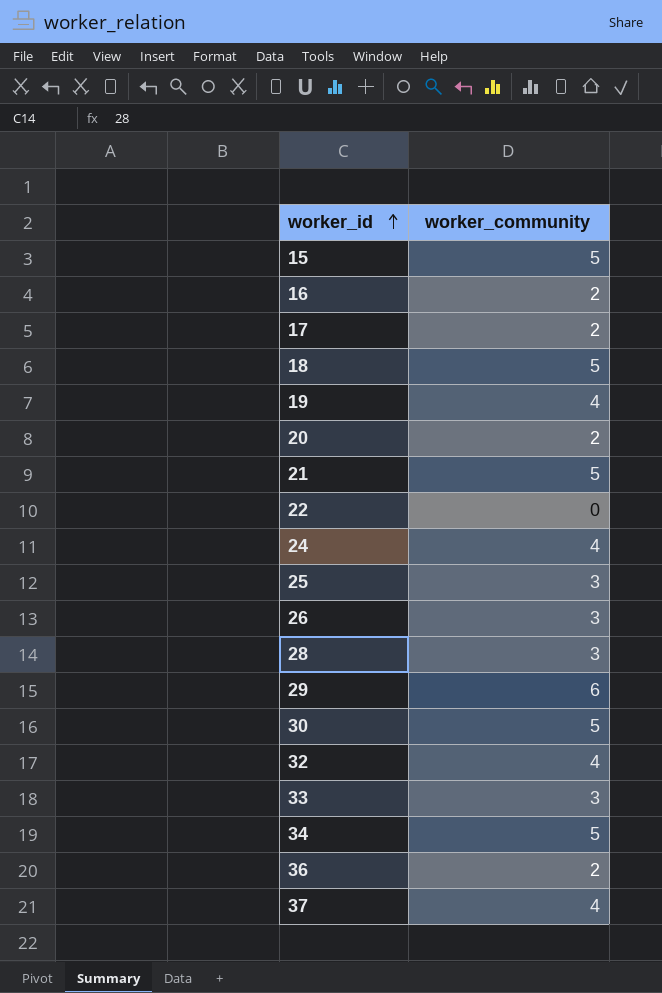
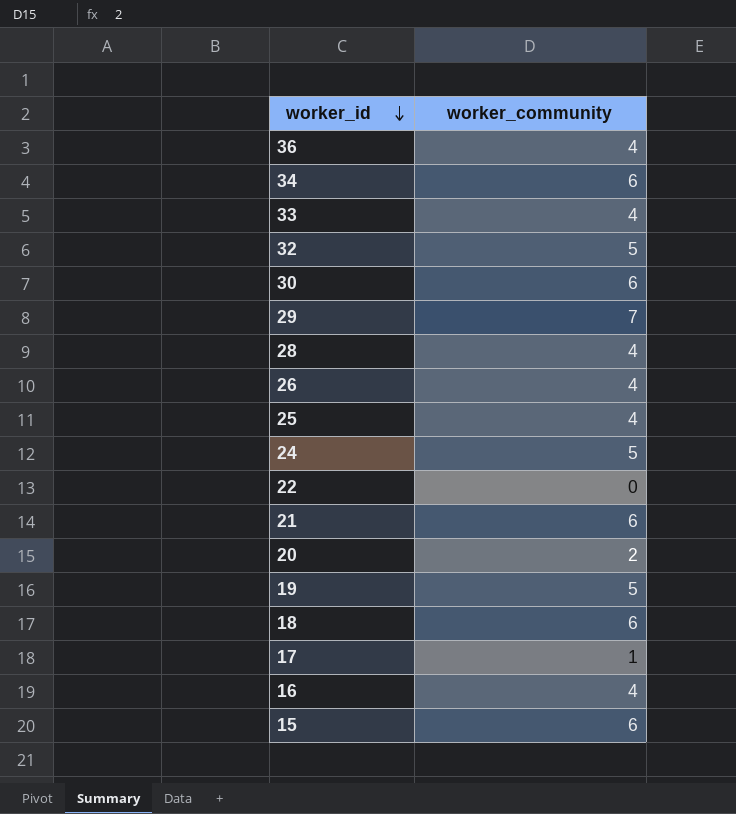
row order: worker_id ascending -> worker_id descending
row 37: 4 -> none
36 | worker_community: 2 -> 4
34 | worker_community: 5 -> 6
33 | worker_community: 3 -> 4
32 | worker_community: 4 -> 5
30 | worker_community: 5 -> 6
29 | worker_community: 6 -> 7
28 | worker_community: 3 -> 4
26 | worker_community: 3 -> 4
25 | worker_community: 3 -> 4
24 | worker_community: 4 -> 5
21 | worker_community: 5 -> 6
19 | worker_community: 4 -> 5
18 | worker_community: 5 -> 6
17 | worker_community: 2 -> 1
16 | worker_community: 2 -> 4
15 | worker_community: 5 -> 6

